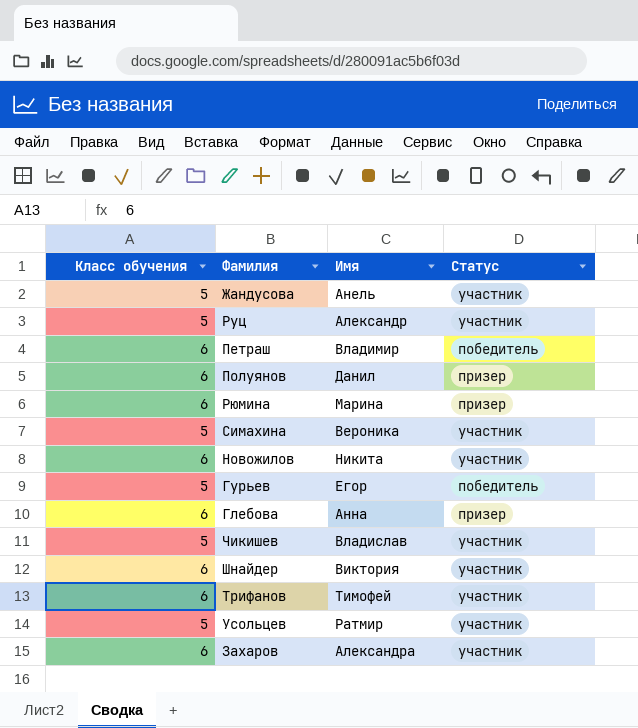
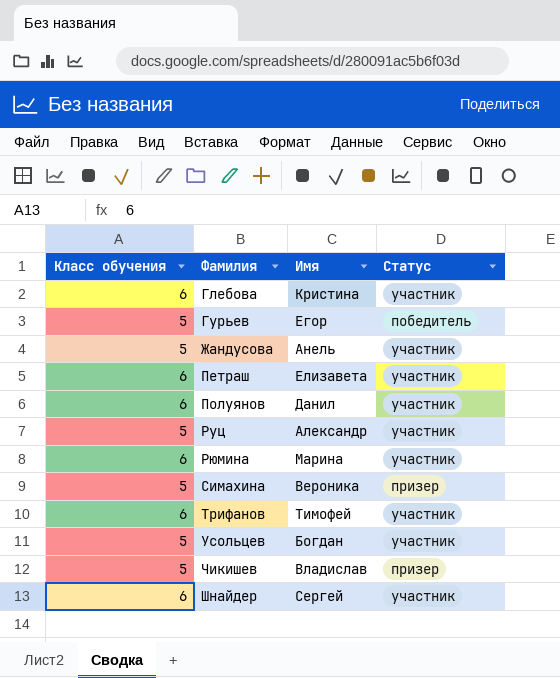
row order: none -> Фамилия ascending
row Новожилов: 6 | Никита | участник -> none
row Захаров: 6 | Александра | участник -> none
Глебова | Имя: Анна -> Кристина
Глебова | Статус: призер -> участник
Петраш | Имя: Владимир -> Елизавета
Петраш | Статус: победитель -> участник
Полуянов | Статус: призер -> участник
Рюмина | Статус: призер -> участник
Симахина | Статус: участник -> призер
Усольцев | Имя: Ратмир -> Богдан
Чикишев | Статус: участник -> призер
Шнайдер | Имя: Виктория -> Сергей

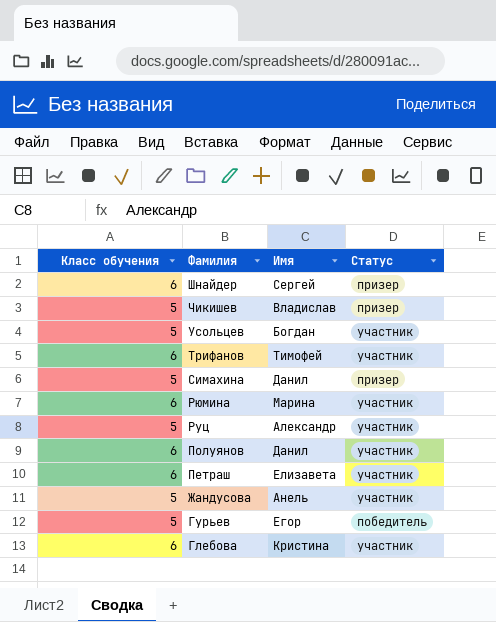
row order: Фамилия ascending -> Фамилия descending
Шнайдер | Статус: участник -> призер
Симахина | Имя: Вероника -> Данил

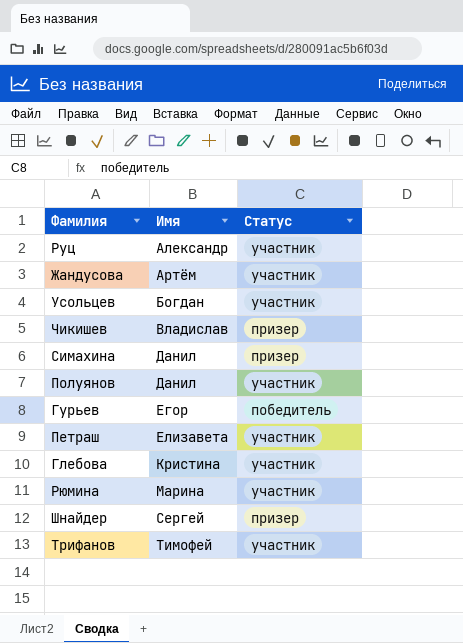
row order: Фамилия descending -> Имя ascending
column Класс обучения | position: 1 -> none
Жандусова | Имя: Анель -> Артём

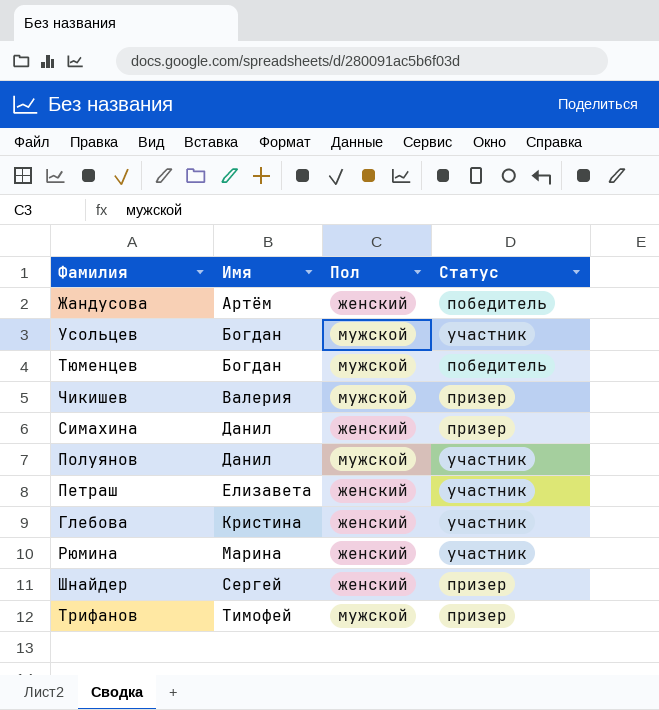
column Пол | position: none -> 3
row Руц: Александр | участник -> none
row Гурьев: Егор | победитель -> none
Жандусова | Статус: участник -> победитель
row Тюменцев: none -> Богдан | мужской | победитель
Чикишев | Имя: Владислав -> Валерия
Трифанов | Статус: участник -> призер

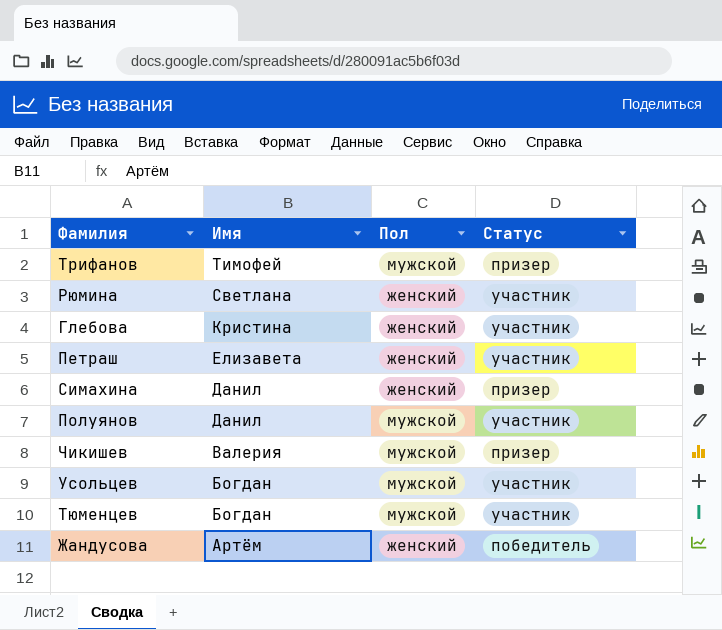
row order: Имя ascending -> Имя descending
row Шнайдер: Сергей | женский | призер -> none
Рюмина | Имя: Марина -> Светлана
Тюменцев | Статус: победитель -> участник

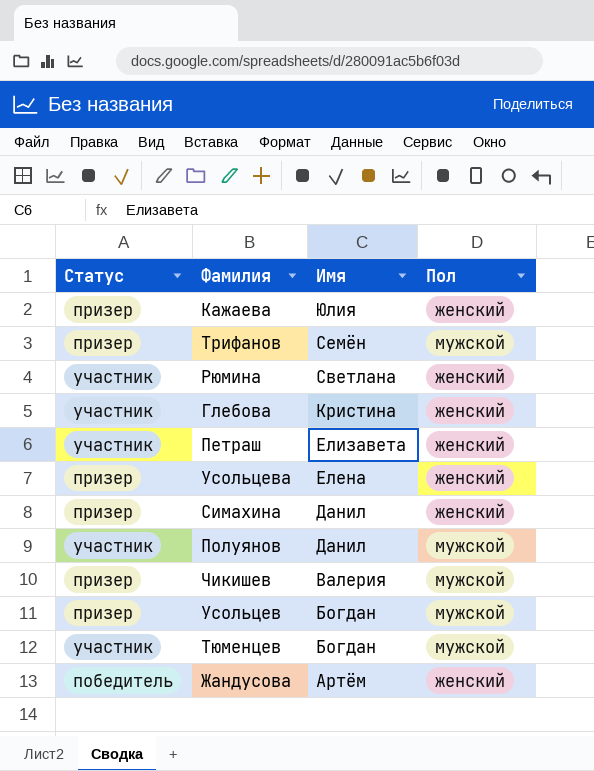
column Статус | position: 4 -> 1
row Кажаева: none -> призер | Юлия | женский
Трифанов | Имя: Тимофей -> Семён
row Усольцева: none -> призер | Елена | женский
Усольцев | Статус: участник -> призер

